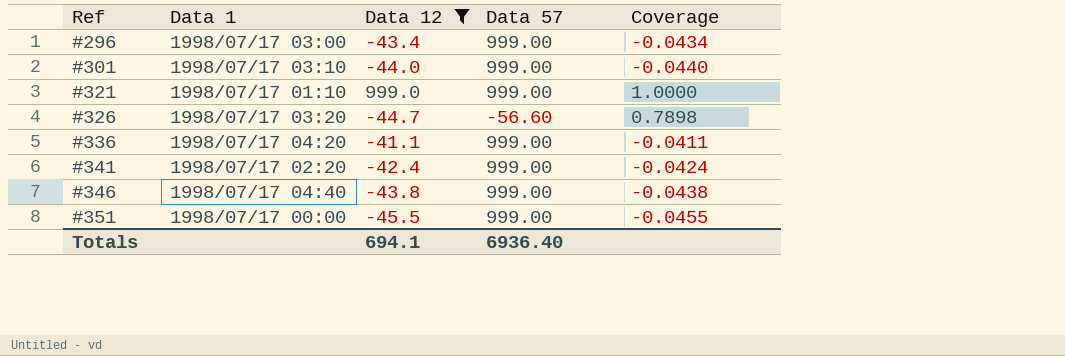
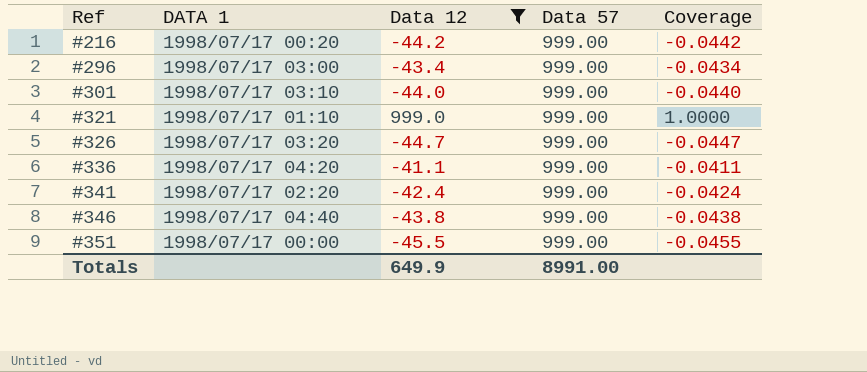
column name: Data 1 -> DATA 1
row #216: none -> 1998/07/17 00:20 | -44.2 | 999.00 | -0.0442
#326 | Data 57: -56.60 -> 999.00
#326 | Coverage: 0.7898 -> -0.0447
Totals | Data 12: 694.1 -> 649.9
Totals | Data 57: 6936.40 -> 8991.00

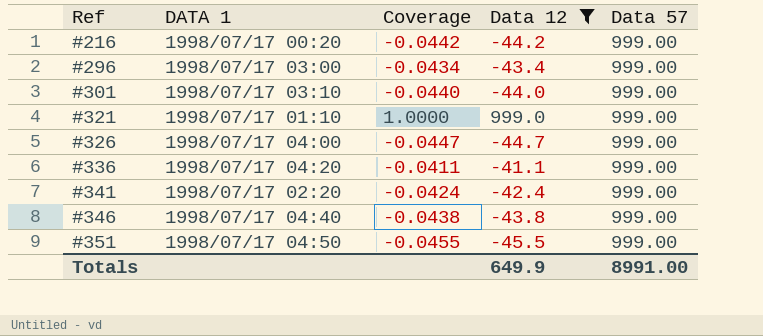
column Coverage | position: 5 -> 3
#326 | DATA 1: 1998/07/17 03:20 -> 1998/07/17 04:00
#351 | DATA 1: 1998/07/17 00:00 -> 1998/07/17 04:50

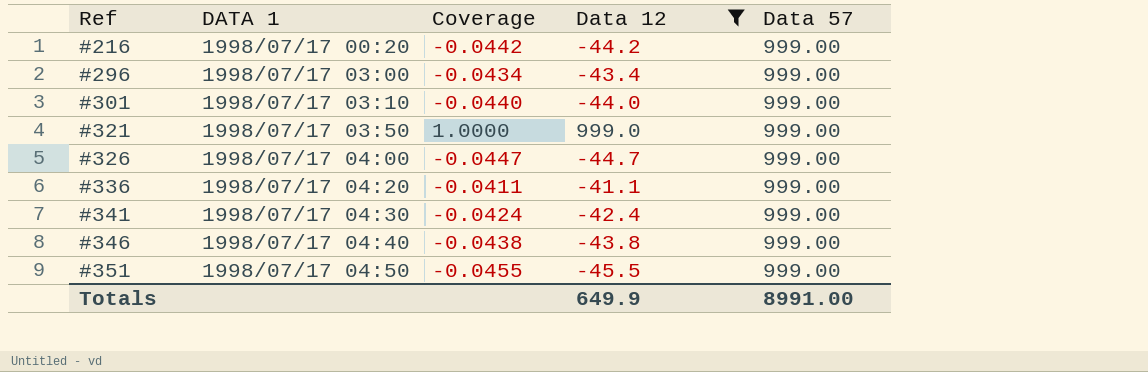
#321 | DATA 1: 1998/07/17 01:10 -> 1998/07/17 03:50
#341 | DATA 1: 1998/07/17 02:20 -> 1998/07/17 04:30

